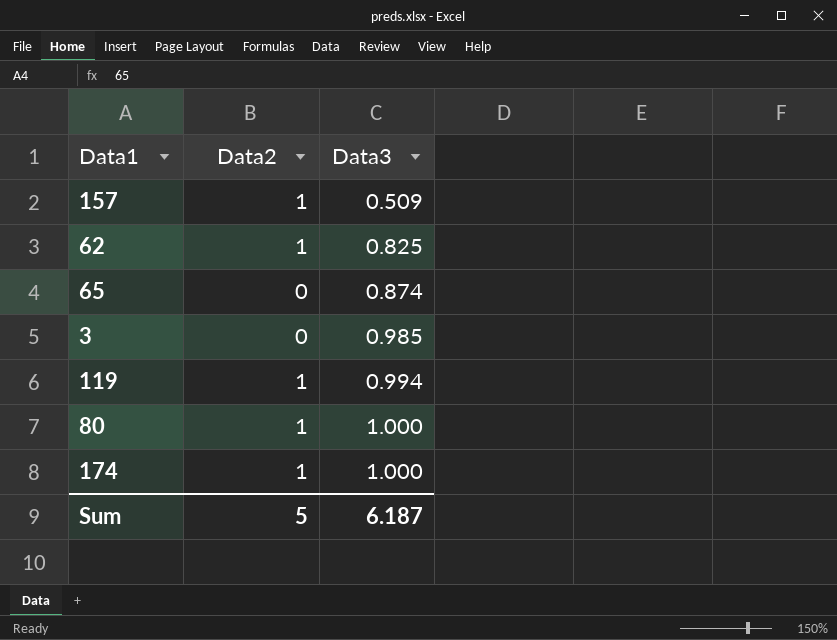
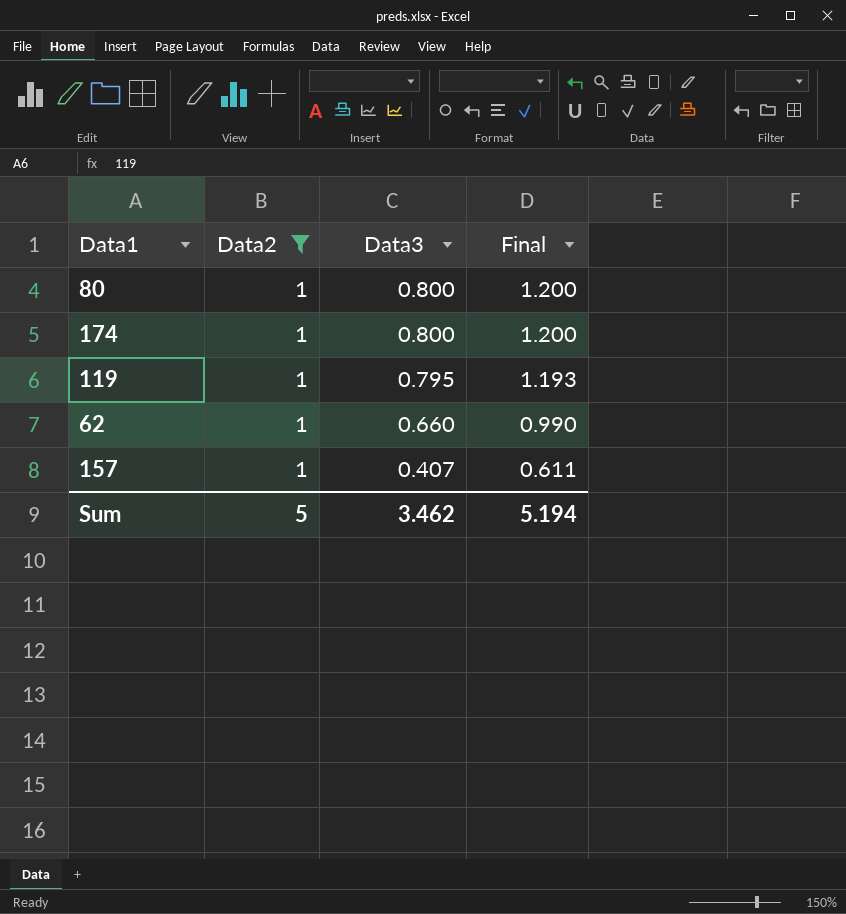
filter: none -> Data2 = 1
row order: Data3 ascending -> Data3 descending
column Final | formula: none -> [Data3] * 1.5
80 | Data3: 1.000 -> 0.800
174 | Data3: 1.000 -> 0.800
119 | Data3: 0.994 -> 0.795
62 | Data3: 0.825 -> 0.660
157 | Data3: 0.509 -> 0.407
Sum | Data3: 6.187 -> 3.462

